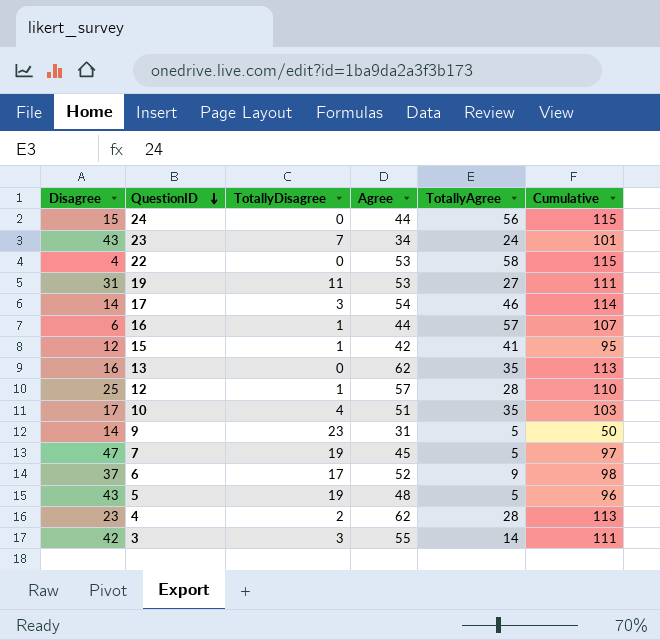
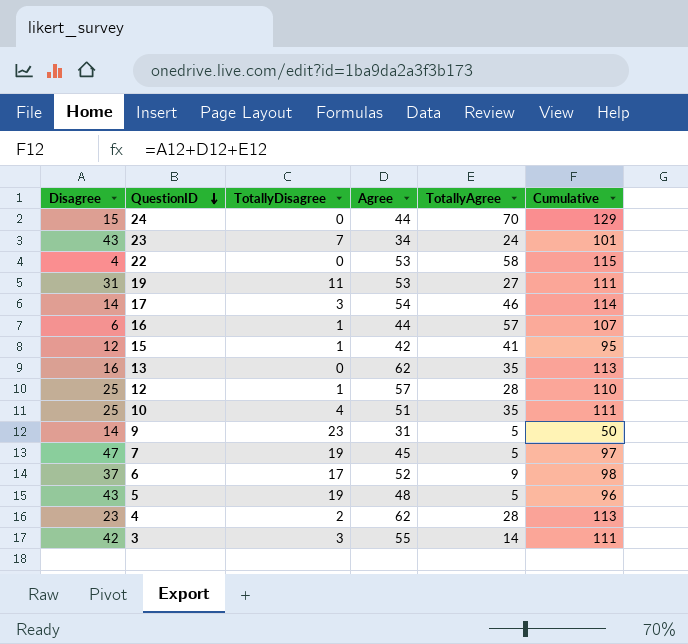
24 | TotallyAgree: 56 -> 70
24 | Cumulative: 115 -> 129
10 | Disagree: 17 -> 25
10 | Cumulative: 103 -> 111

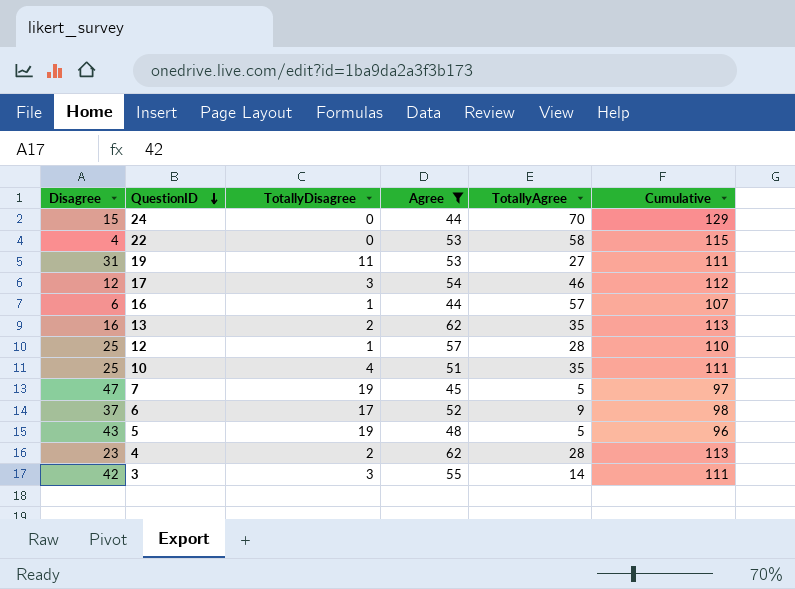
filter: none -> Agree >= 44
17 | Disagree: 14 -> 12
17 | Cumulative: 114 -> 112
13 | TotallyDisagree: 0 -> 2

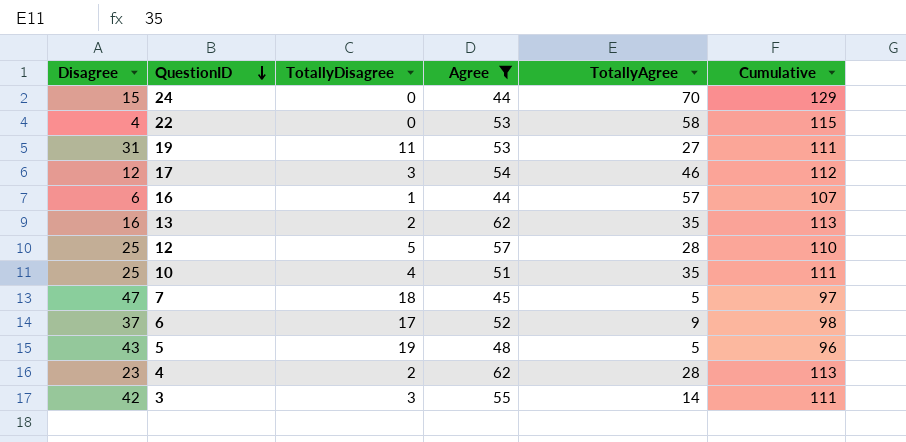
12 | TotallyDisagree: 1 -> 5
7 | TotallyDisagree: 19 -> 18

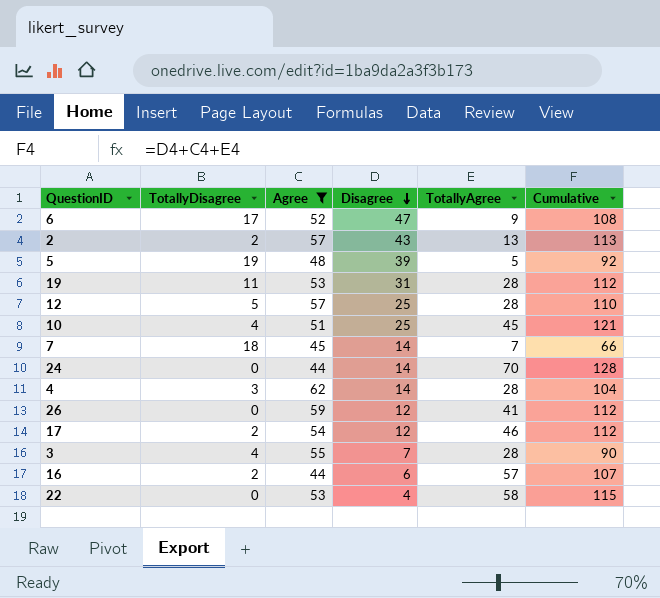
row order: QuestionID descending -> Disagree descending
column Disagree | position: 1 -> 4
row 13: 16 | 2 | 62 | 35 | 113 -> none
6 | Disagree: 37 -> 47
6 | Cumulative: 98 -> 108
row 2: none -> 2 | 57 | 43 | 13 | 113
5 | Disagree: 43 -> 39
5 | Cumulative: 96 -> 92
19 | TotallyAgree: 27 -> 28
19 | Cumulative: 111 -> 112
10 | TotallyAgree: 35 -> 45
10 | Cumulative: 111 -> 121
7 | Disagree: 47 -> 14
7 | TotallyAgree: 5 -> 7
7 | Cumulative: 97 -> 66
24 | Disagree: 15 -> 14
24 | Cumulative: 129 -> 128
4 | TotallyDisagree: 2 -> 3
4 | Disagree: 23 -> 14
4 | Cumulative: 113 -> 104
row 26: none -> 0 | 59 | 12 | 41 | 112
17 | TotallyDisagree: 3 -> 2
3 | TotallyDisagree: 3 -> 4
3 | Disagree: 42 -> 7
3 | TotallyAgree: 14 -> 28
3 | Cumulative: 111 -> 90
16 | TotallyDisagree: 1 -> 2

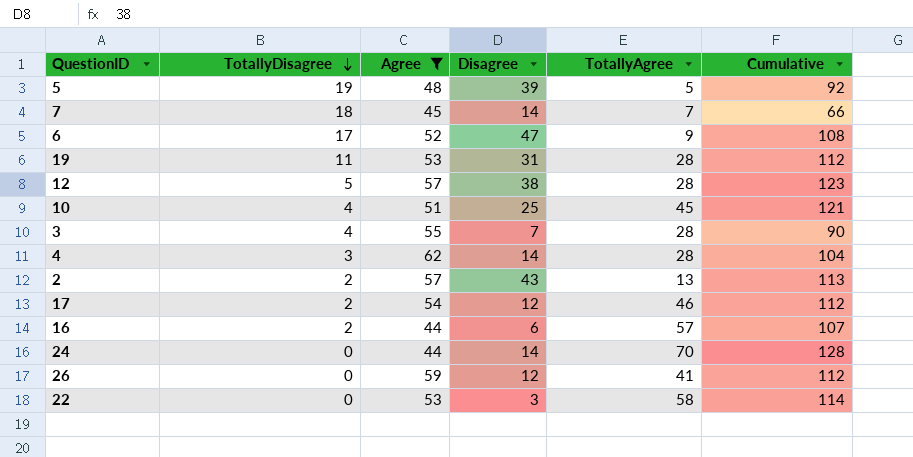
row order: Disagree descending -> TotallyDisagree descending
12 | Disagree: 25 -> 38
12 | Cumulative: 110 -> 123
22 | Disagree: 4 -> 3
22 | Cumulative: 115 -> 114

